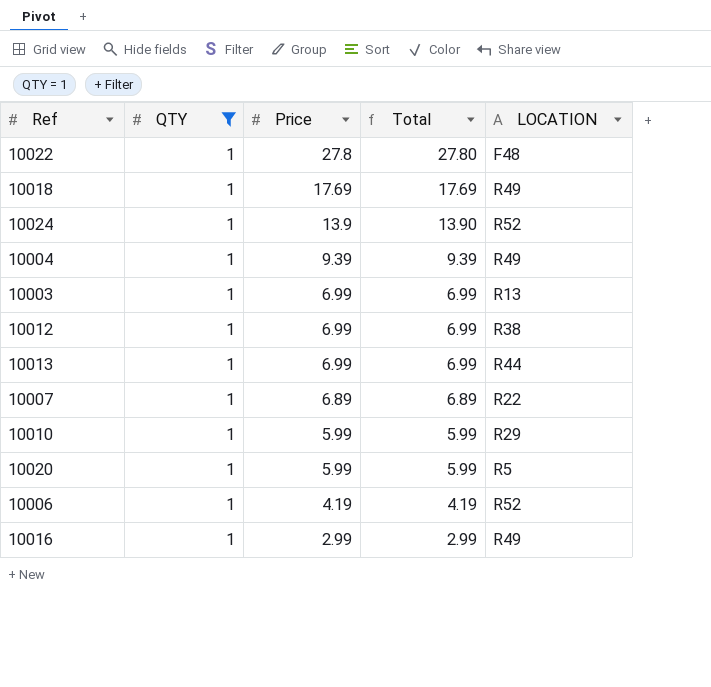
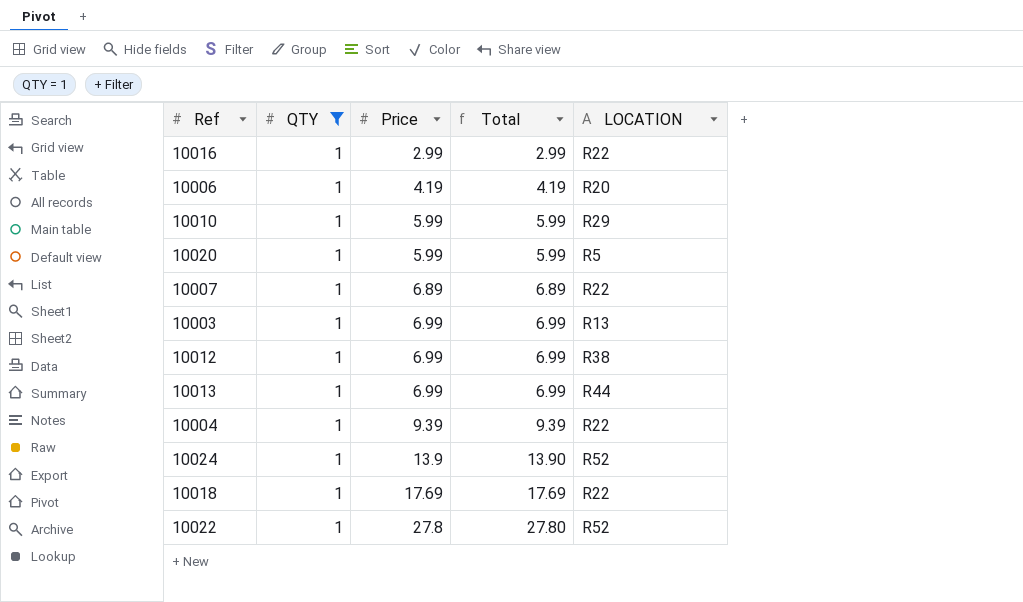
row order: Price descending -> Price ascending
10016 | LOCATION: R49 -> R22
10006 | LOCATION: R52 -> R20
10004 | LOCATION: R49 -> R22
10018 | LOCATION: R49 -> R22
10022 | LOCATION: F48 -> R52

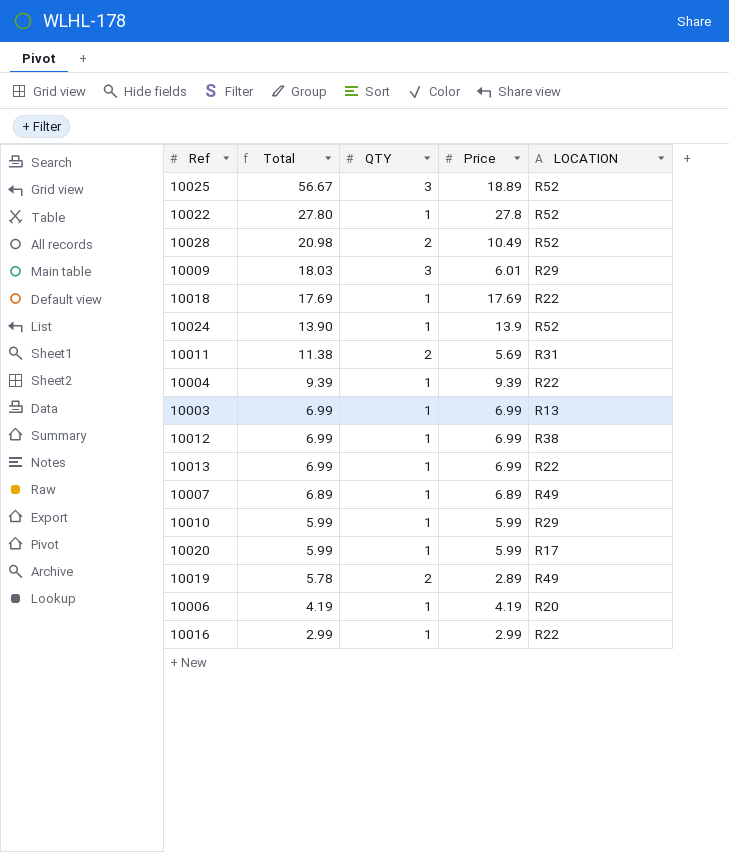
filter: QTY = 1 -> none
row order: Price ascending -> Total descending
column Total | position: 4 -> 2
10013 | LOCATION: R44 -> R22
10007 | LOCATION: R22 -> R49
10020 | LOCATION: R5 -> R17

